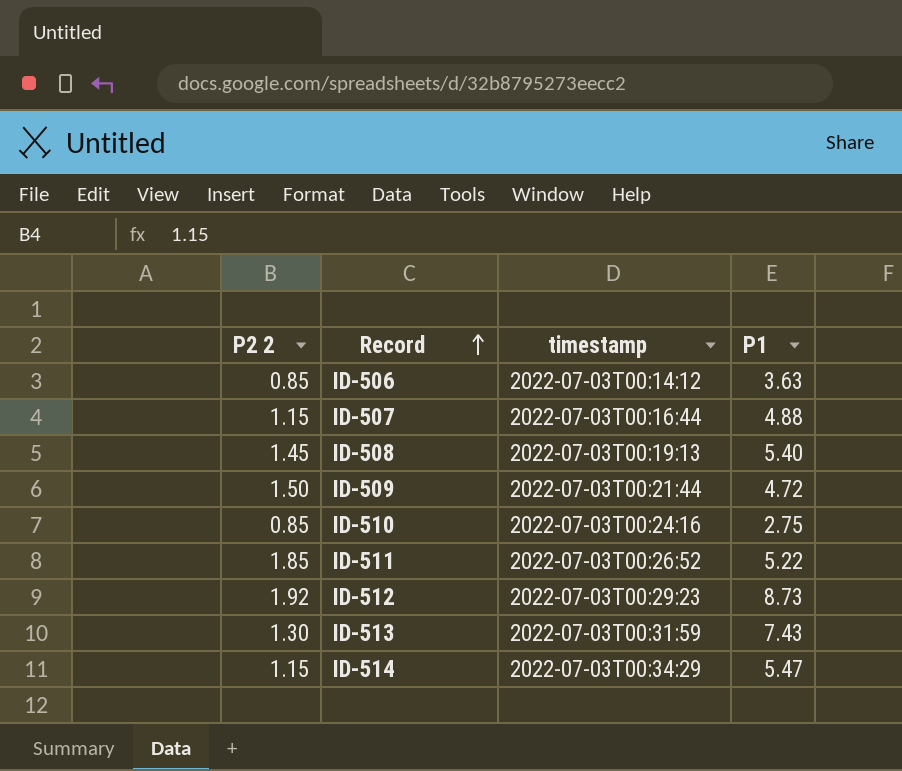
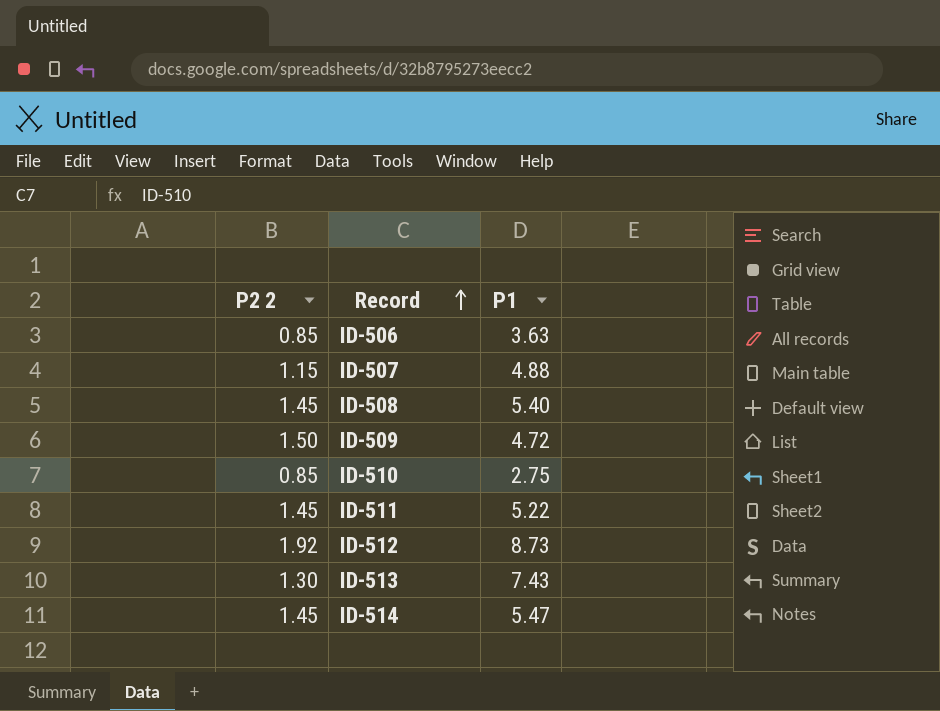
column timestamp | position: 3 -> none
ID-511 | P2 2: 1.85 -> 1.45
ID-514 | P2 2: 1.15 -> 1.45

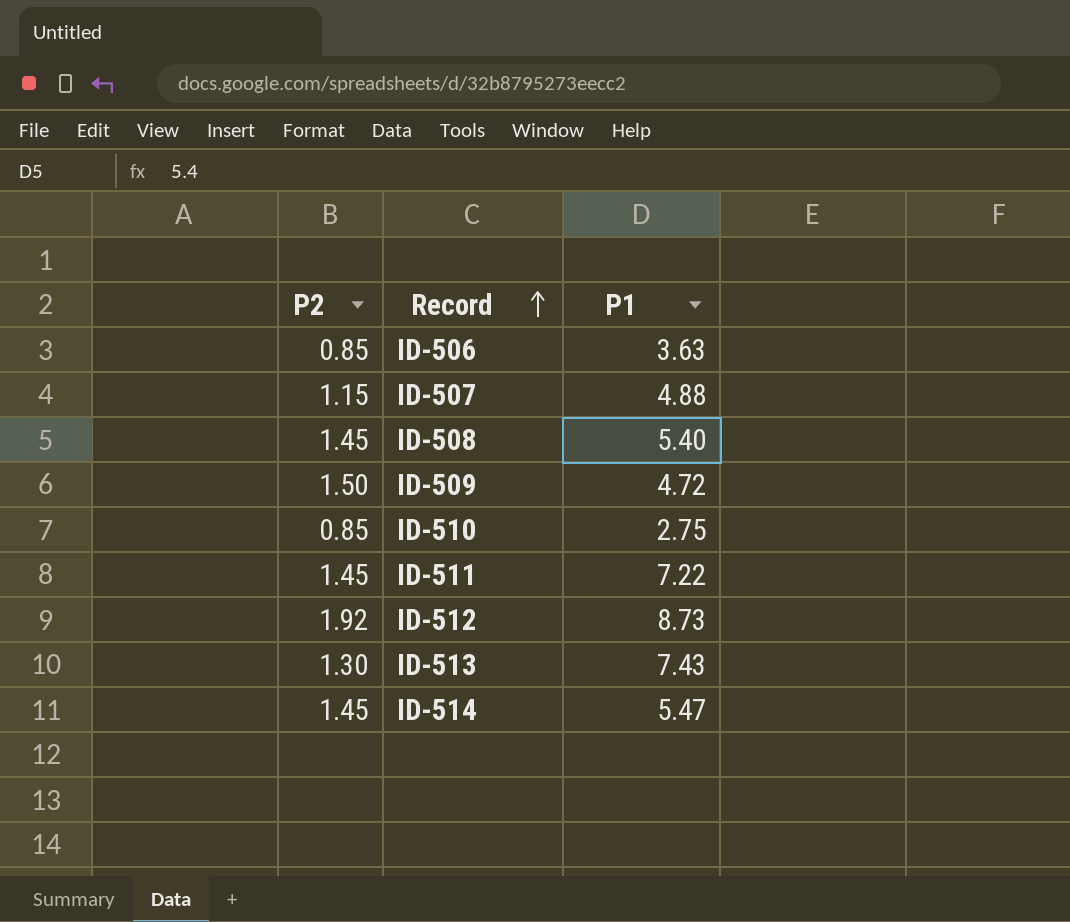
column name: P2 2 -> P2
ID-511 | P1: 5.22 -> 7.22

